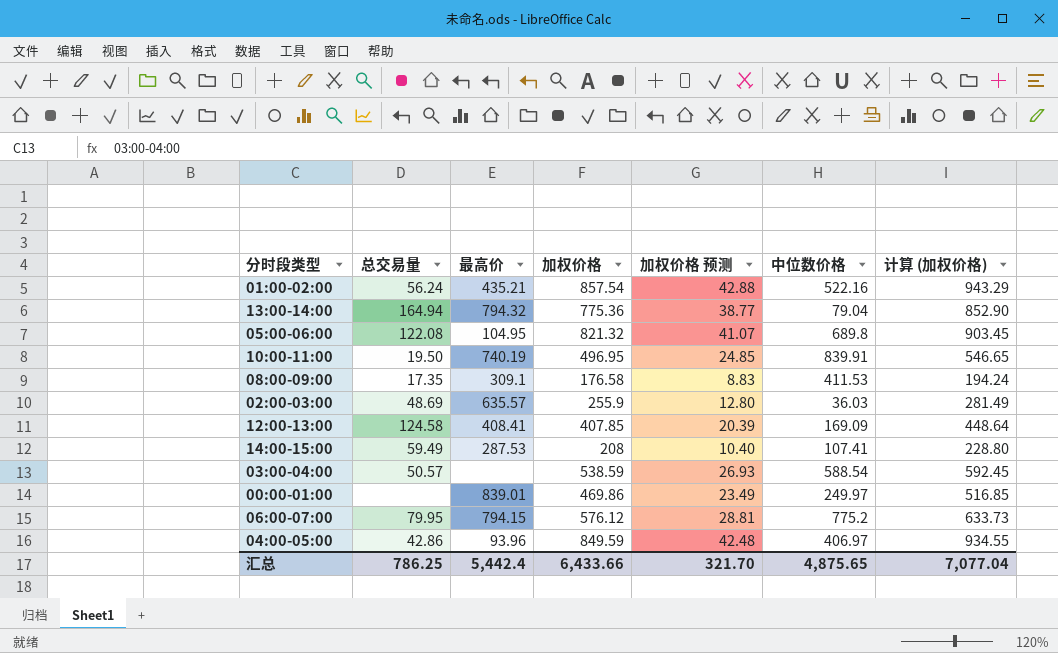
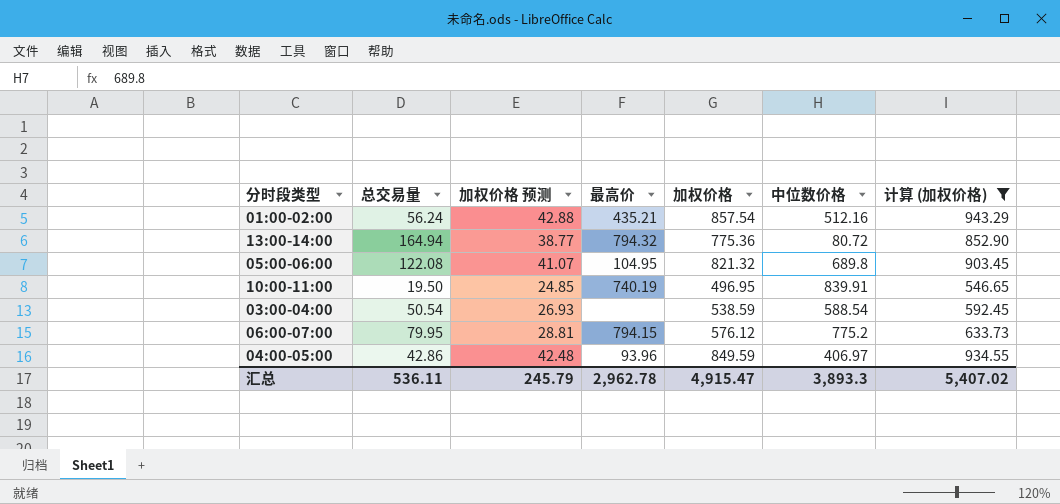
filter: none -> 计算 (加权价格) >= 546.65
column 加权价格 预测 | position: 5 -> 3
01:00-02:00 | 中位数价格: 522.16 -> 512.16
13:00-14:00 | 中位数价格: 79.04 -> 80.72
03:00-04:00 | 总交易量: 50.57 -> 50.54
汇总 | 总交易量: 786.25 -> 536.11
汇总 | 加权价格 预测: 321.70 -> 245.79
汇总 | 最高价: 5,442.4 -> 2,962.78
汇总 | 加权价格: 6,433.66 -> 4,915.47
汇总 | 中位数价格: 4,875.65 -> 3,893.3
汇总 | 计算 (加权价格): 7,077.04 -> 5,407.02

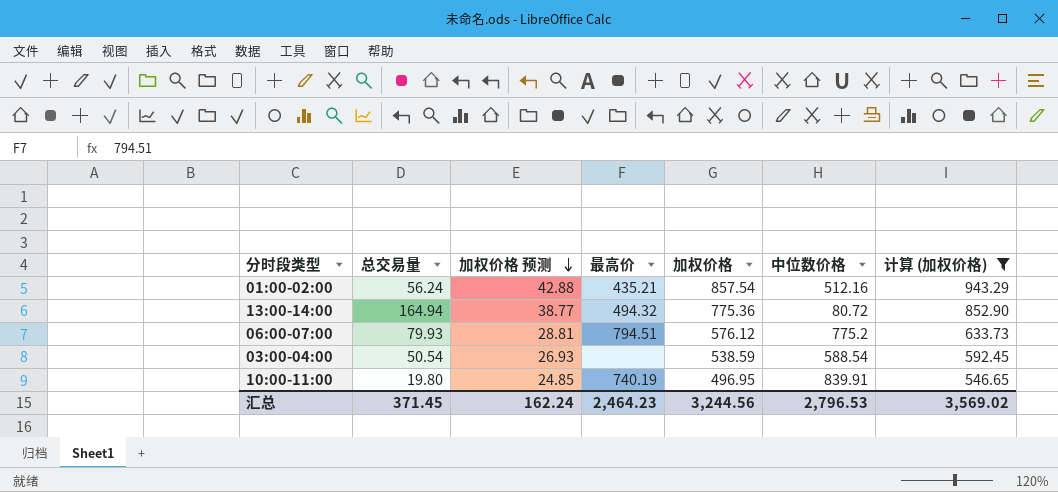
row order: none -> 加权价格 预测 descending
row 05:00-06:00: 122.08 | 41.07 | 104.95 | 821.32 | 689.8 | 903.45 -> none
row 04:00-05:00: 42.86 | 42.48 | 93.96 | 849.59 | 406.97 | 934.55 -> none
13:00-14:00 | 最高价: 794.32 -> 494.32
06:00-07:00 | 总交易量: 79.95 -> 79.93
06:00-07:00 | 最高价: 794.15 -> 794.51
10:00-11:00 | 总交易量: 19.50 -> 19.80
汇总 | 总交易量: 536.11 -> 371.45
汇总 | 加权价格 预测: 245.79 -> 162.24
汇总 | 最高价: 2,962.78 -> 2,464.23
汇总 | 加权价格: 4,915.47 -> 3,244.56
汇总 | 中位数价格: 3,893.3 -> 2,796.53
汇总 | 计算 (加权价格): 5,407.02 -> 3,569.02

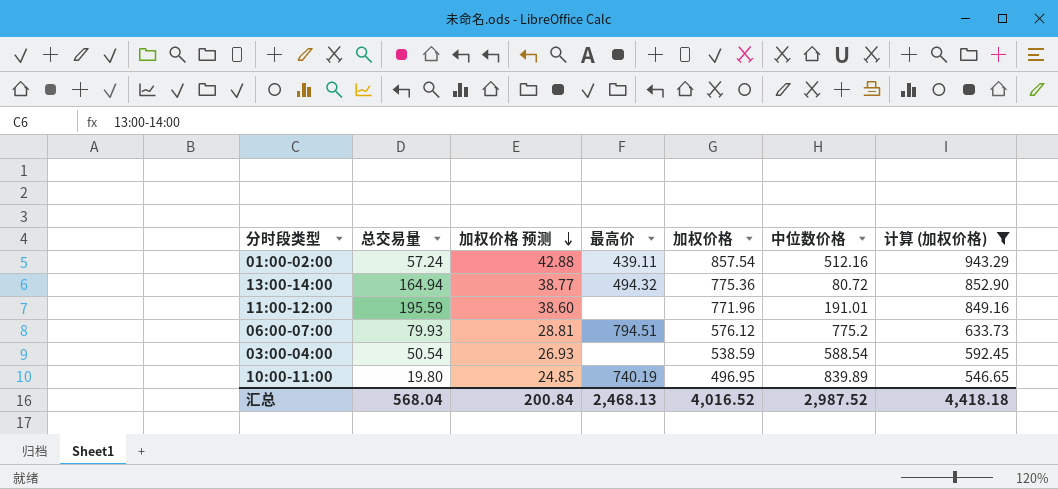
01:00-02:00 | 总交易量: 56.24 -> 57.24
01:00-02:00 | 最高价: 435.21 -> 439.11
row 11:00-12:00: none -> 195.59 | 38.60 | none | 771.96 | 191.01 | 849.16
10:00-11:00 | 中位数价格: 839.91 -> 839.89
汇总 | 总交易量: 371.45 -> 568.04
汇总 | 加权价格 预测: 162.24 -> 200.84
汇总 | 最高价: 2,464.23 -> 2,468.13
汇总 | 加权价格: 3,244.56 -> 4,016.52
汇总 | 中位数价格: 2,796.53 -> 2,987.52
汇总 | 计算 (加权价格): 3,569.02 -> 4,418.18

